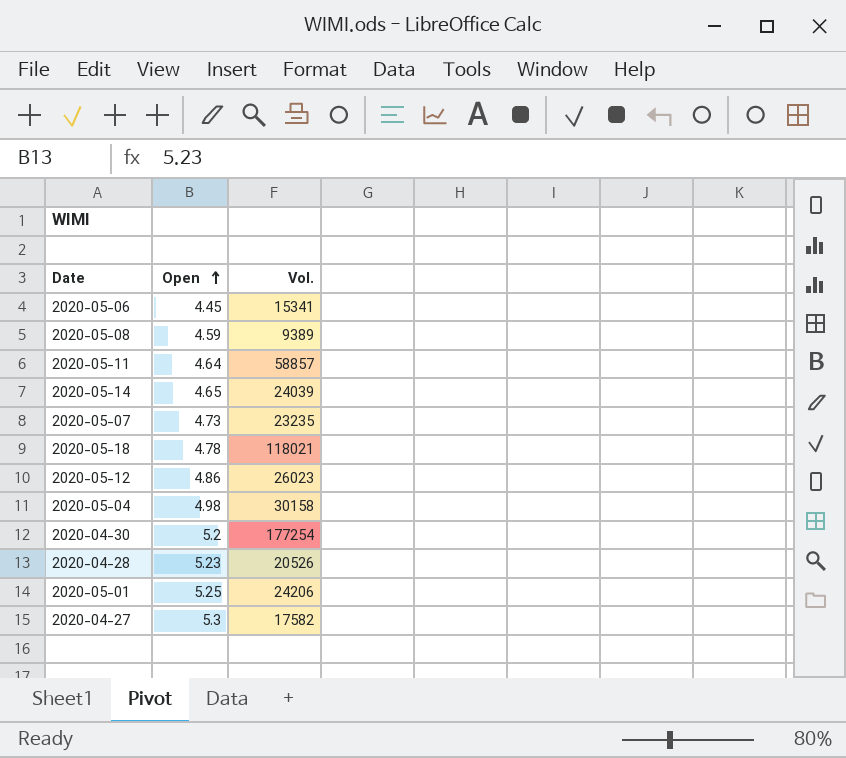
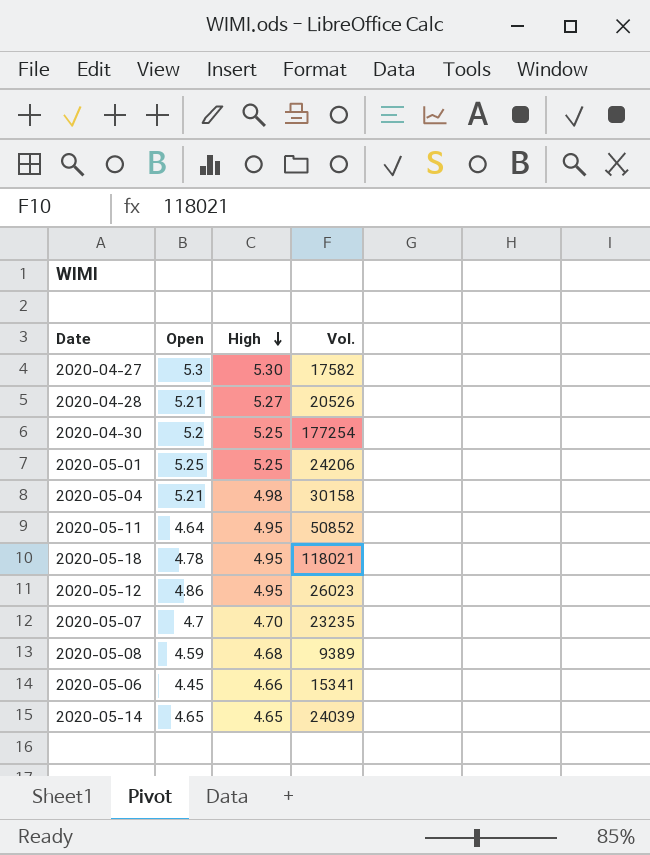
row order: Open ascending -> High descending
column High | position: none -> 3
2020-04-28 | Open: 5.23 -> 5.21
2020-05-04 | Open: 4.98 -> 5.21
2020-05-11 | Vol.: 58857 -> 50852
2020-05-07 | Open: 4.73 -> 4.7

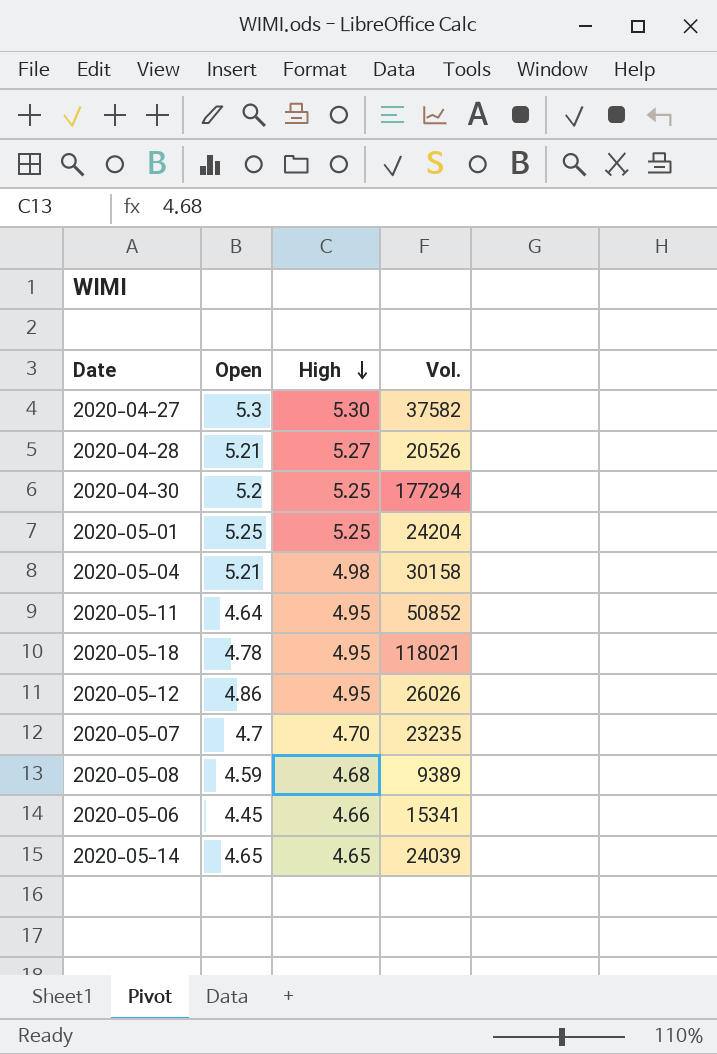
2020-04-27 | Vol.: 17582 -> 37582
2020-04-30 | Vol.: 177254 -> 177294
2020-05-01 | Vol.: 24206 -> 24204
2020-05-12 | Vol.: 26023 -> 26026

